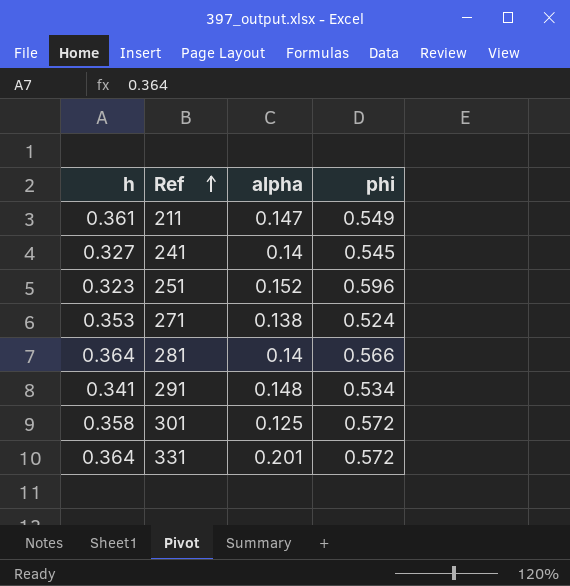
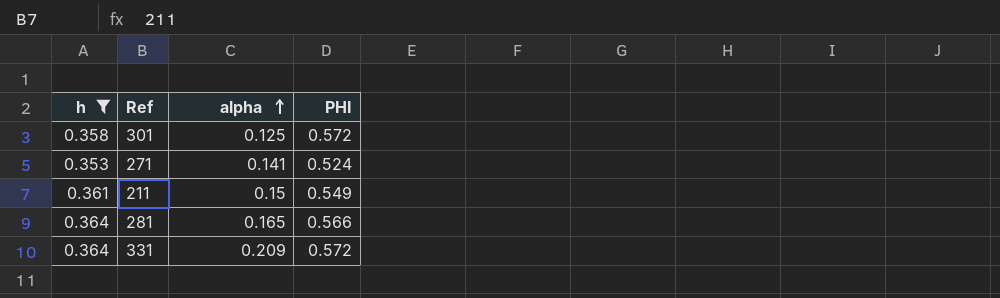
filter: none -> h >= 0.353
row order: Ref ascending -> alpha ascending
column name: phi -> PHI
271 | alpha: 0.138 -> 0.141
211 | alpha: 0.147 -> 0.15
281 | alpha: 0.14 -> 0.165
331 | alpha: 0.201 -> 0.209

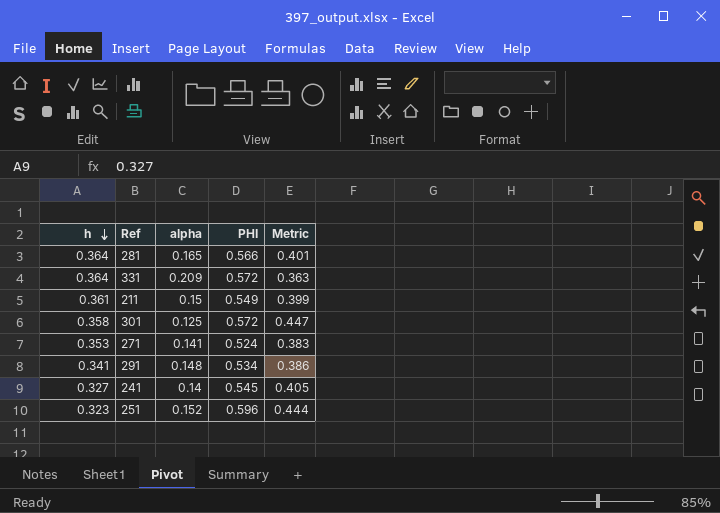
filter: h >= 0.353 -> none
row order: alpha ascending -> h descending
column Metric | formula: none -> [PHI] - [alpha]

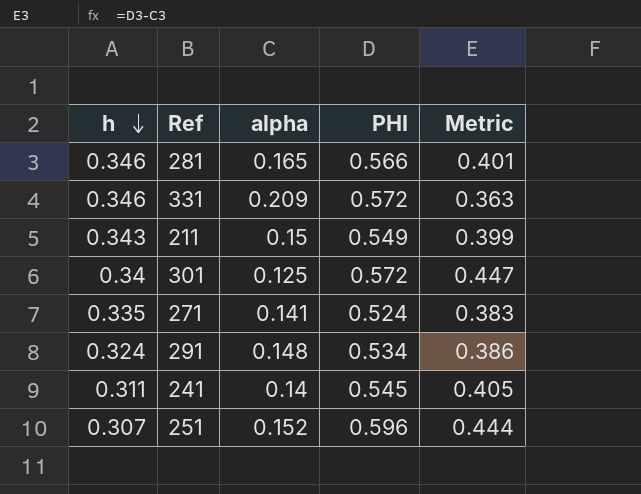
281 | h: 0.364 -> 0.346
331 | h: 0.364 -> 0.346
211 | h: 0.361 -> 0.343
301 | h: 0.358 -> 0.34
271 | h: 0.353 -> 0.335
291 | h: 0.341 -> 0.324
241 | h: 0.327 -> 0.311
251 | h: 0.323 -> 0.307

